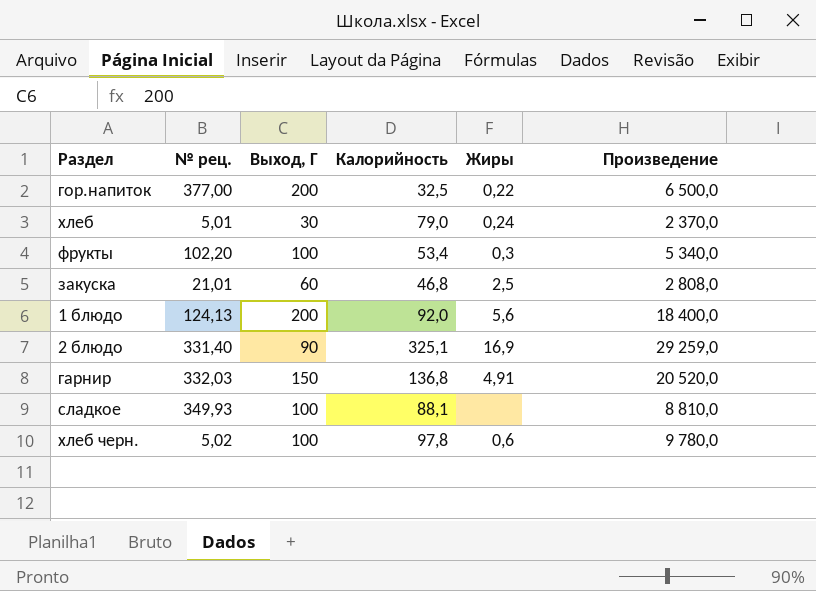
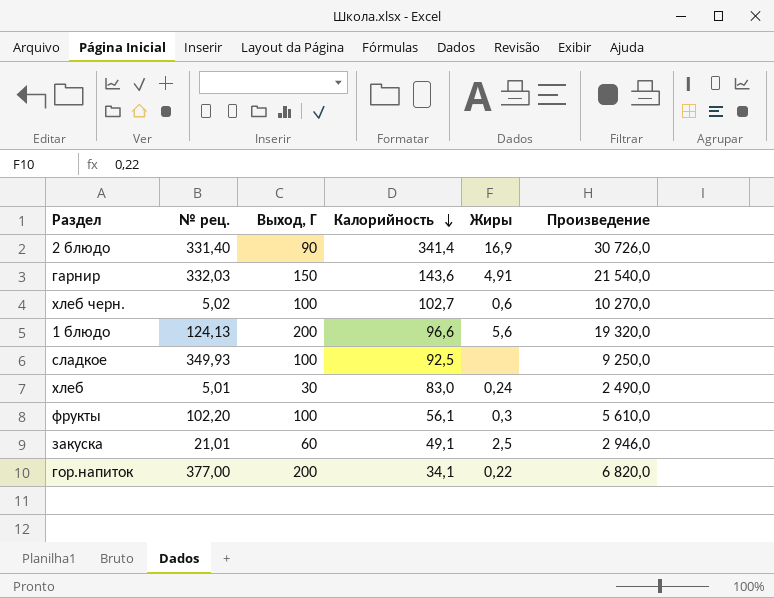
row order: none -> Калорийность descending
2 блюдо | Калорийность: 325,1 -> 341,4
2 блюдо | Произведение: 29 259,0 -> 30 726,0
гарнир | Калорийность: 136,8 -> 143,6
гарнир | Произведение: 20 520,0 -> 21 540,0
хлеб черн. | Калорийность: 97,8 -> 102,7
хлеб черн. | Произведение: 9 780,0 -> 10 270,0
1 блюдо | Калорийность: 92,0 -> 96,6
1 блюдо | Произведение: 18 400,0 -> 19 320,0
сладкое | Калорийность: 88,1 -> 92,5
сладкое | Произведение: 8 810,0 -> 9 250,0
хлеб | Калорийность: 79,0 -> 83,0
хлеб | Произведение: 2 370,0 -> 2 490,0
фрукты | Калорийность: 53,4 -> 56,1
фрукты | Произведение: 5 340,0 -> 5 610,0
закуска | Калорийность: 46,8 -> 49,1
закуска | Произведение: 2 808,0 -> 2 946,0
гор.напиток | Калорийность: 32,5 -> 34,1
гор.напиток | Произведение: 6 500,0 -> 6 820,0

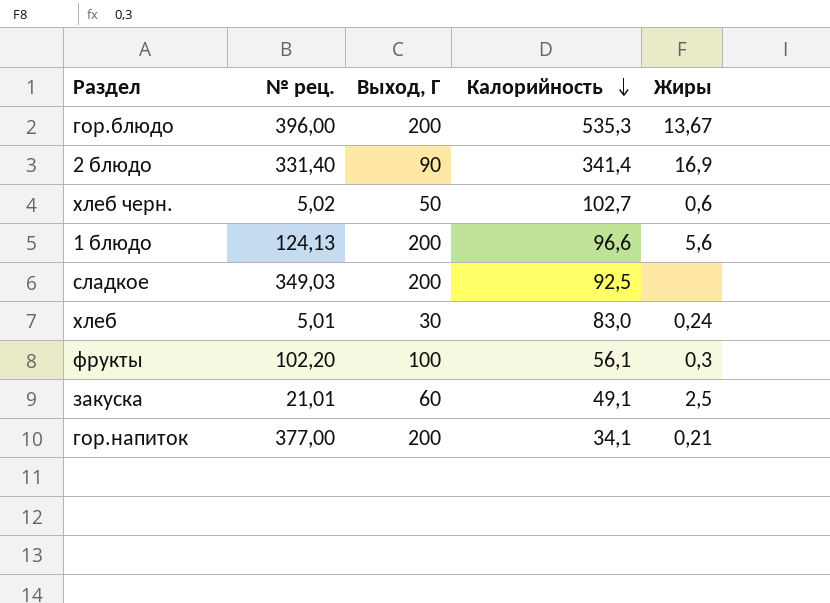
column Произведение | formula: [Выход, Г] * [Калорийность] -> none
row гарнир: 332,03 | 150 | 143,6 | 4,91 | 21 540,0 -> none
row гор.блюдо: none -> 396,00 | 200 | 535,3 | 13,67
хлеб черн. | Выход, Г: 100 -> 50
сладкое | № рец.: 349,93 -> 349,03
сладкое | Выход, Г: 100 -> 200
гор.напиток | Жиры: 0,22 -> 0,21

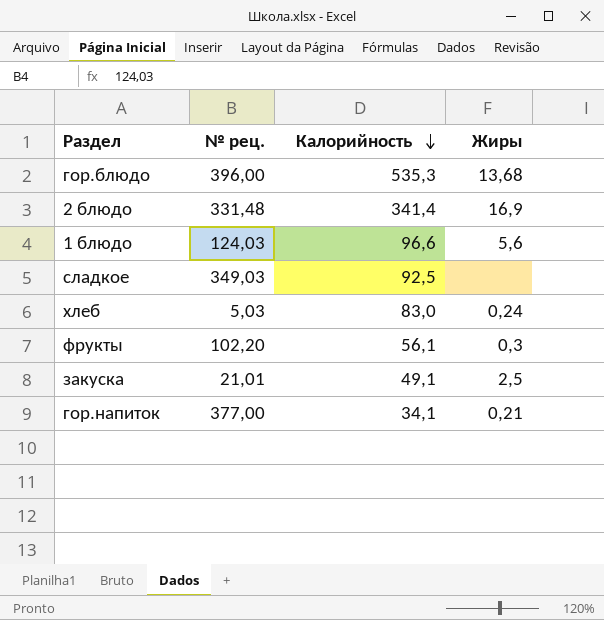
column Выход, Г | position: 3 -> none
row хлеб черн.: 5,02 | 50 | 102,7 | 0,6 -> none
гор.блюдо | Жиры: 13,67 -> 13,68
2 блюдо | № рец.: 331,40 -> 331,48
1 блюдо | № рец.: 124,13 -> 124,03
хлеб | № рец.: 5,01 -> 5,03

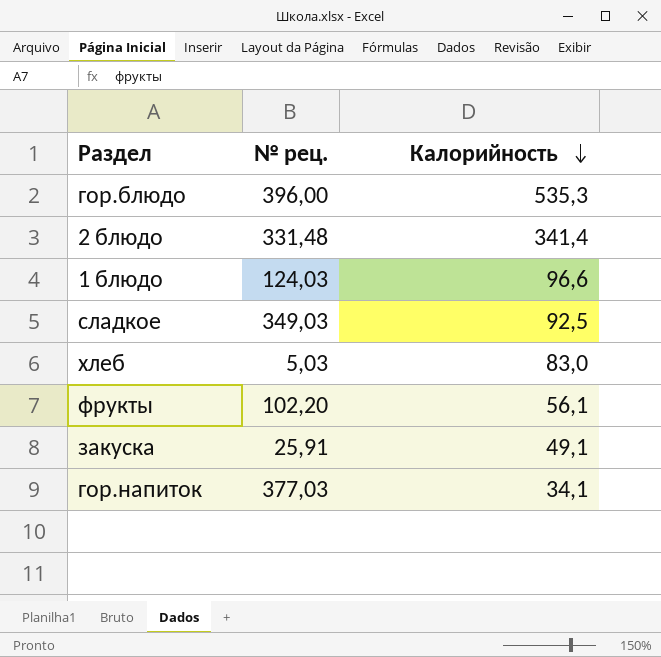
column Жиры | position: 4 -> none
закуска | № рец.: 21,01 -> 25,91
гор.напиток | № рец.: 377,00 -> 377,03

